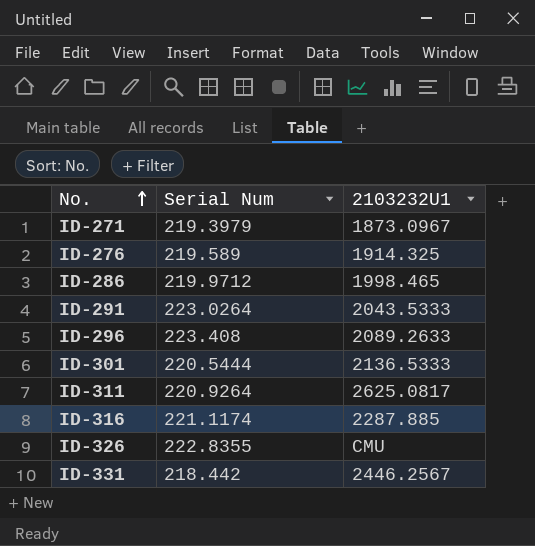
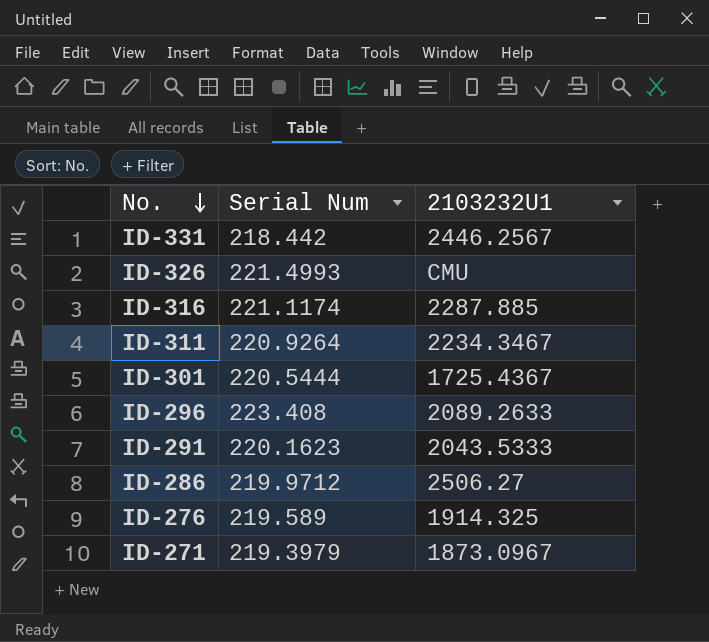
row order: No. ascending -> No. descending
ID-326 | Serial Num: 222.8355 -> 221.4993
ID-311 | 2103232U1: 2625.0817 -> 2234.3467
ID-301 | 2103232U1: 2136.5333 -> 1725.4367
ID-291 | Serial Num: 223.0264 -> 220.1623
ID-286 | 2103232U1: 1998.465 -> 2506.27

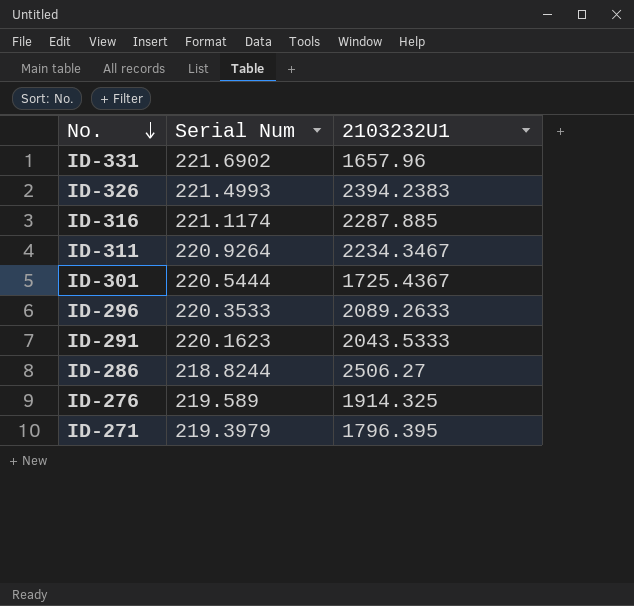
ID-331 | Serial Num: 218.442 -> 221.6902
ID-331 | 2103232U1: 2446.2567 -> 1657.96
ID-326 | 2103232U1: CMU -> 2394.2383
ID-296 | Serial Num: 223.408 -> 220.3533
ID-286 | Serial Num: 219.9712 -> 218.8244
ID-271 | 2103232U1: 1873.0967 -> 1796.395

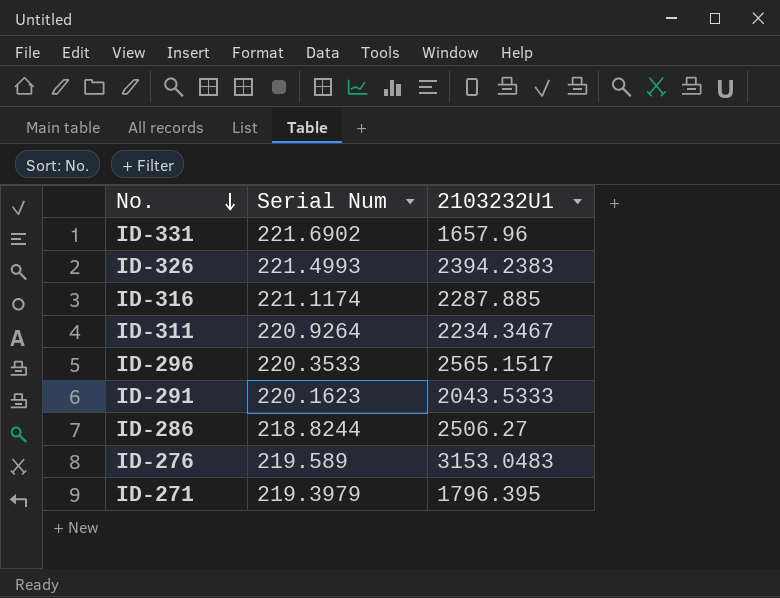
row ID-301: 220.5444 | 1725.4367 -> none
ID-296 | 2103232U1: 2089.2633 -> 2565.1517
ID-276 | 2103232U1: 1914.325 -> 3153.0483

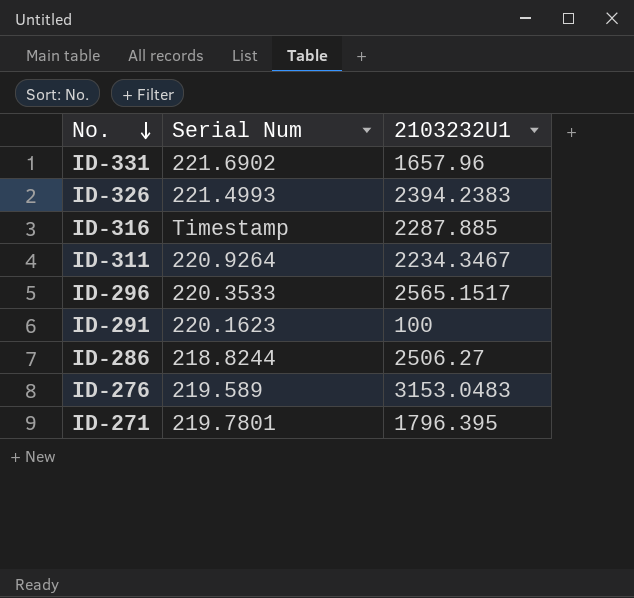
ID-316 | Serial Num: 221.1174 -> Timestamp
ID-291 | 2103232U1: 2043.5333 -> 100
ID-271 | Serial Num: 219.3979 -> 219.7801

